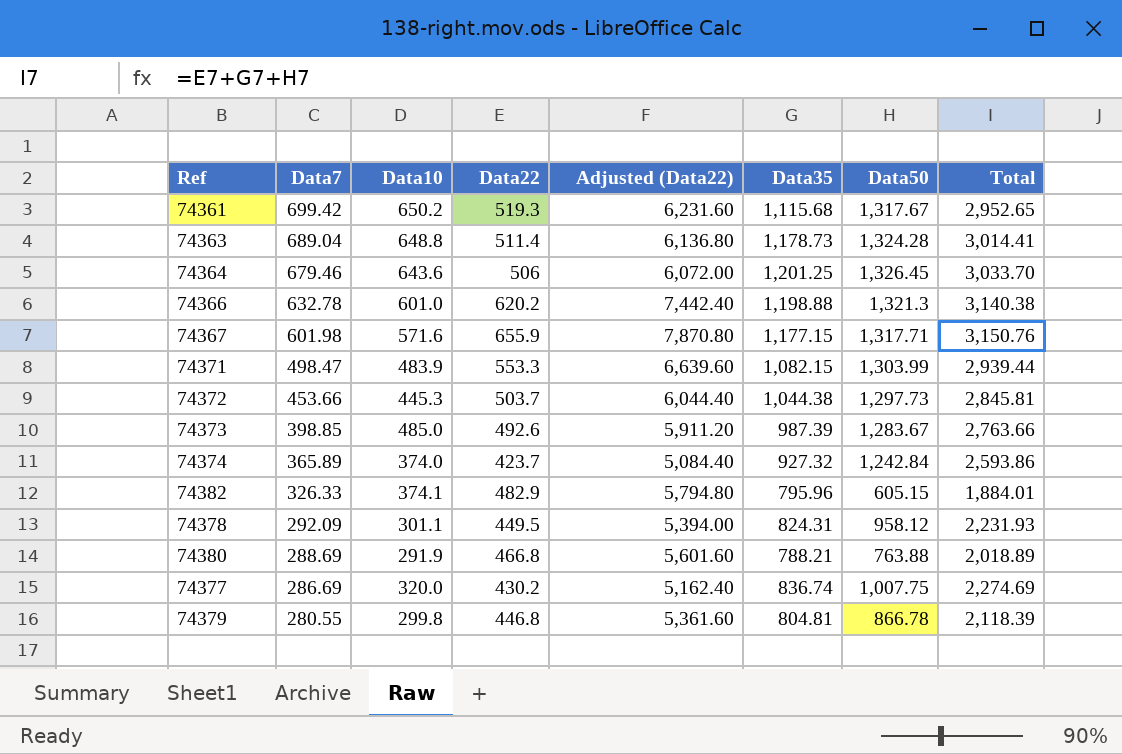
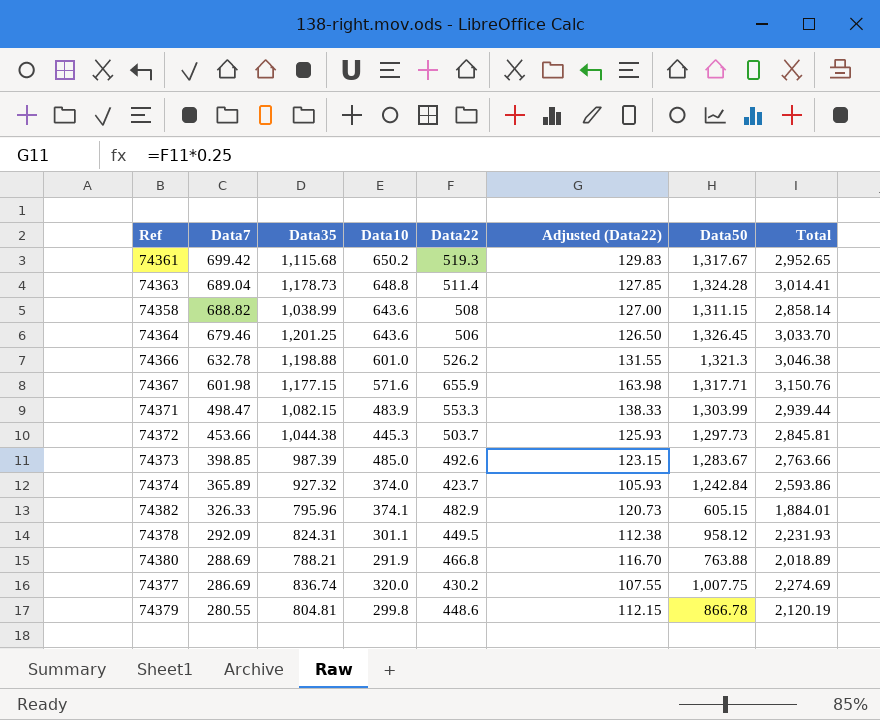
column Data35 | position: 6 -> 3
column Adjusted (Data22) | formula: [Data22] * 12 -> [Data22] * 0.25
row 74358: none -> 688.82 | 1,038.99 | 643.6 | 508 | 127.00 | 1,311.15 | 2,858.14
74366 | Data22: 620.2 -> 526.2
74366 | Total: 3,140.38 -> 3,046.38
74379 | Data22: 446.8 -> 448.6
74379 | Total: 2,118.39 -> 2,120.19

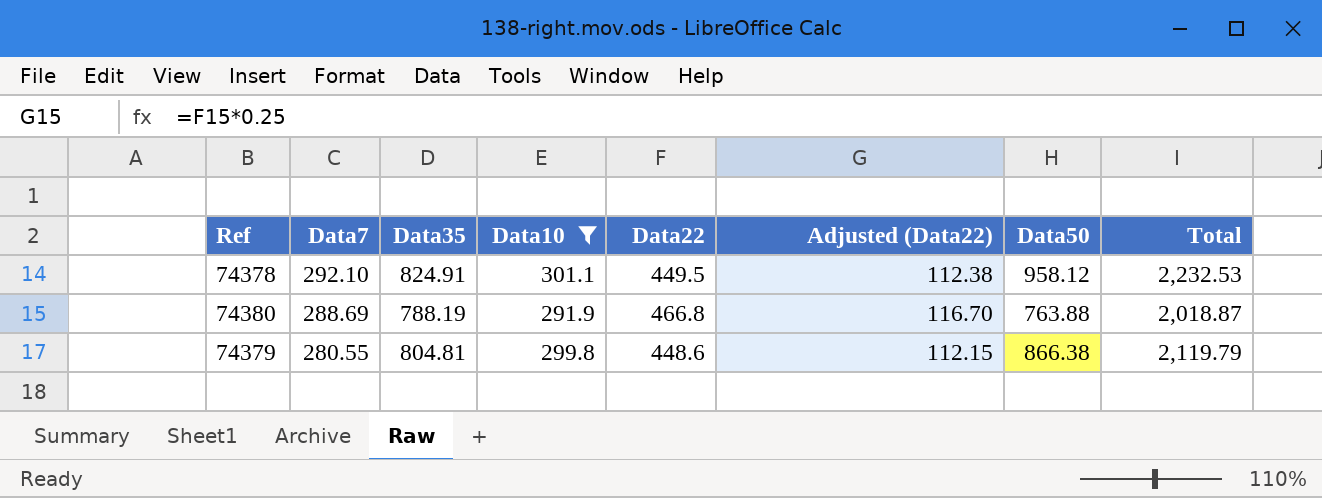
filter: none -> Data10 <= 301.1
74378 | Data7: 292.09 -> 292.10
74378 | Data35: 824.31 -> 824.91
74378 | Total: 2,231.93 -> 2,232.53
74380 | Data35: 788.21 -> 788.19
74380 | Total: 2,018.89 -> 2,018.87
74379 | Data50: 866.78 -> 866.38
74379 | Total: 2,120.19 -> 2,119.79

